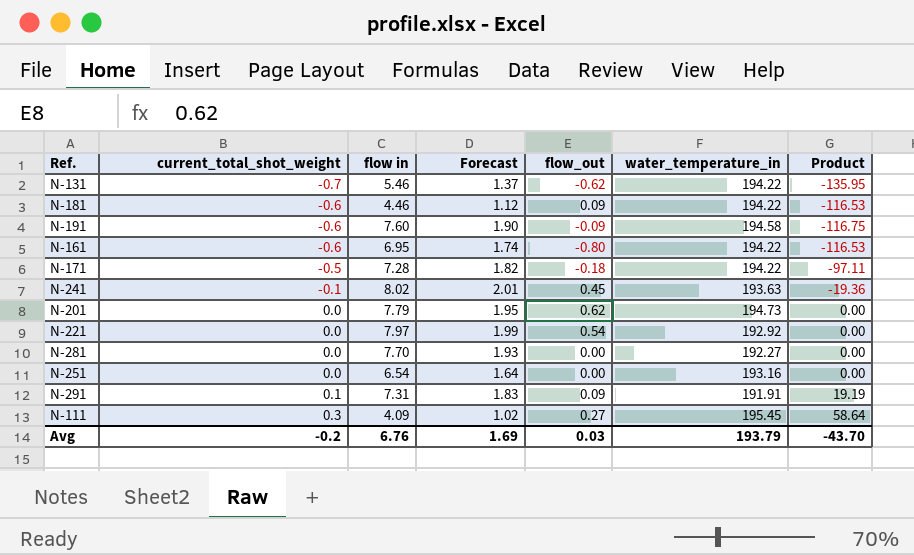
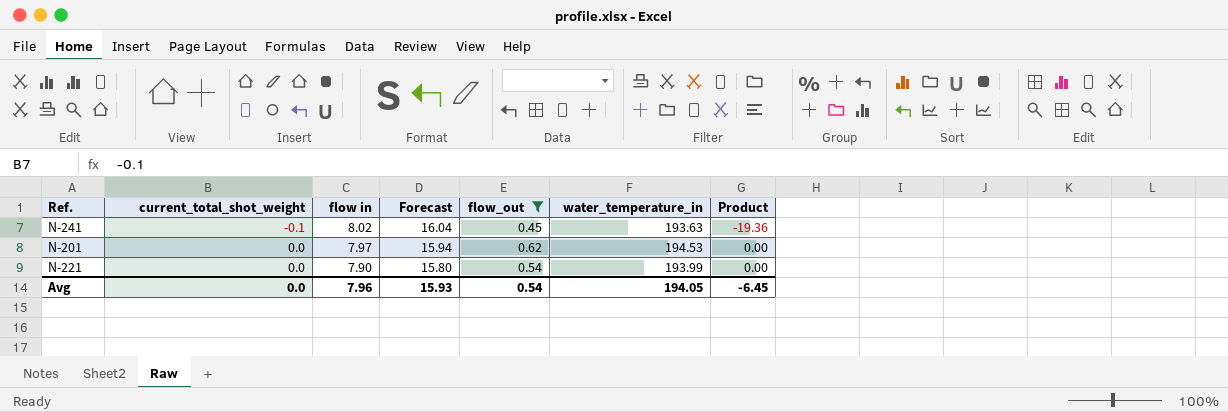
filter: none -> flow_out >= 0.45
column Forecast | formula: [flow in] * 0.25 -> [flow in] * 2
N-201 | flow in: 7.79 -> 7.97
N-201 | water_temperature_in: 194.73 -> 194.53
N-221 | flow in: 7.97 -> 7.90
N-221 | water_temperature_in: 192.92 -> 193.99
Avg | current_total_shot_weight: -0.2 -> 0.0
Avg | flow in: 6.76 -> 7.96
Avg | Forecast: 1.69 -> 15.93
Avg | flow_out: 0.03 -> 0.54
Avg | water_temperature_in: 193.79 -> 194.05
Avg | Product: -43.70 -> -6.45

